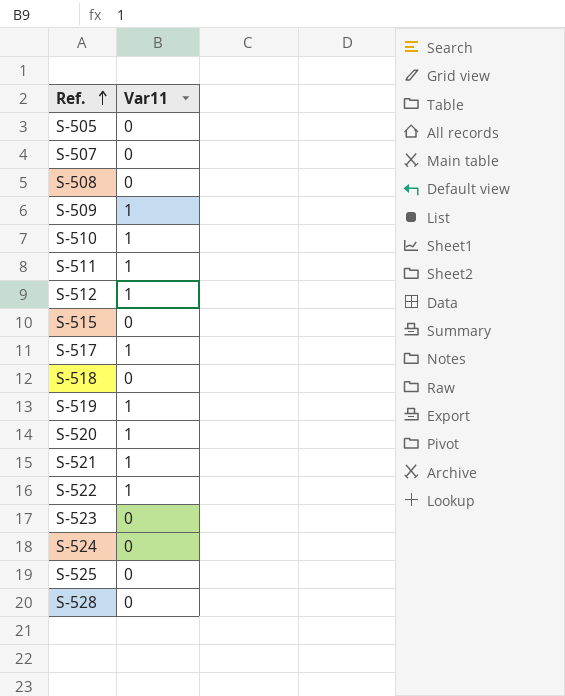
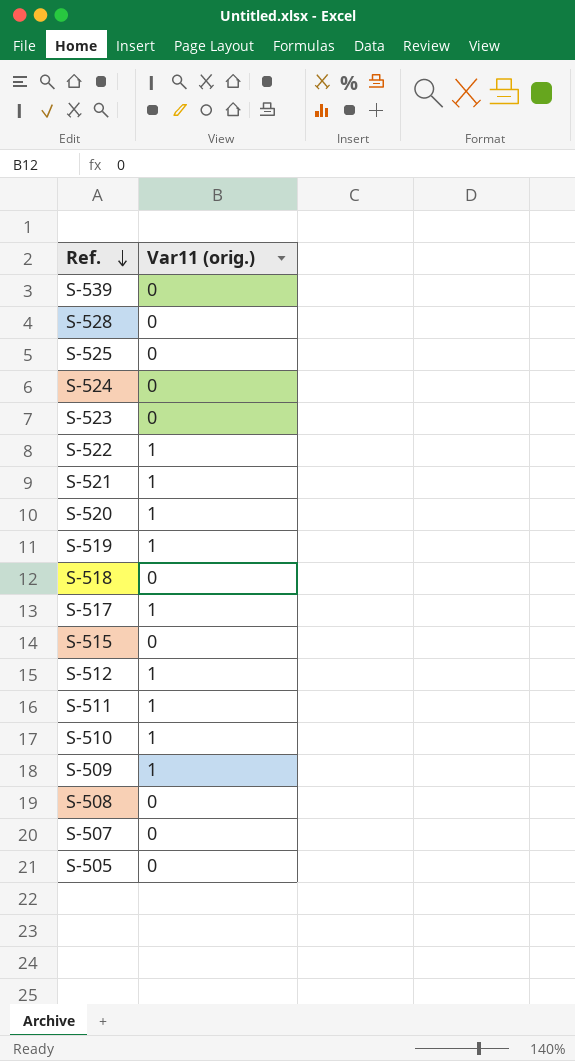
row order: Ref. ascending -> Ref. descending
column name: Var11 -> Var11 (orig.)
row S-539: none -> 0

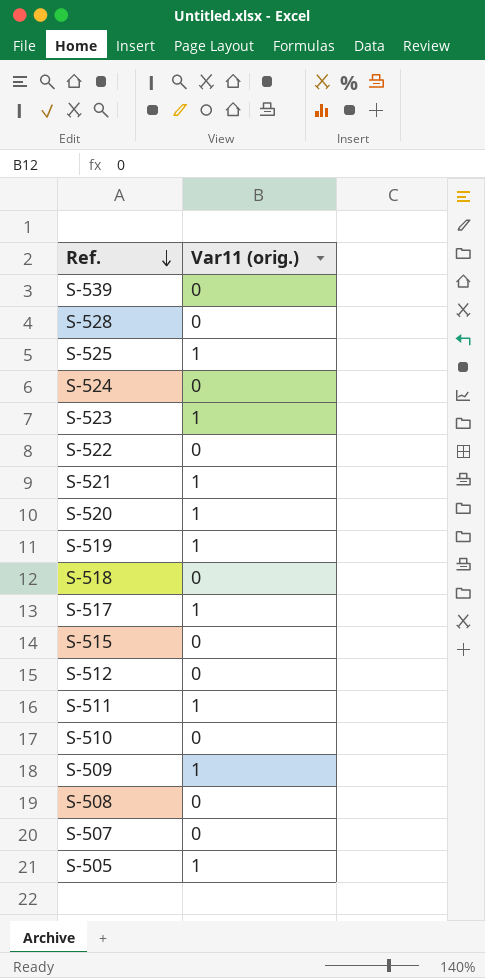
S-525 | Var11 (orig.): 0 -> 1
S-523 | Var11 (orig.): 0 -> 1
S-522 | Var11 (orig.): 1 -> 0
S-512 | Var11 (orig.): 1 -> 0
S-510 | Var11 (orig.): 1 -> 0
S-505 | Var11 (orig.): 0 -> 1

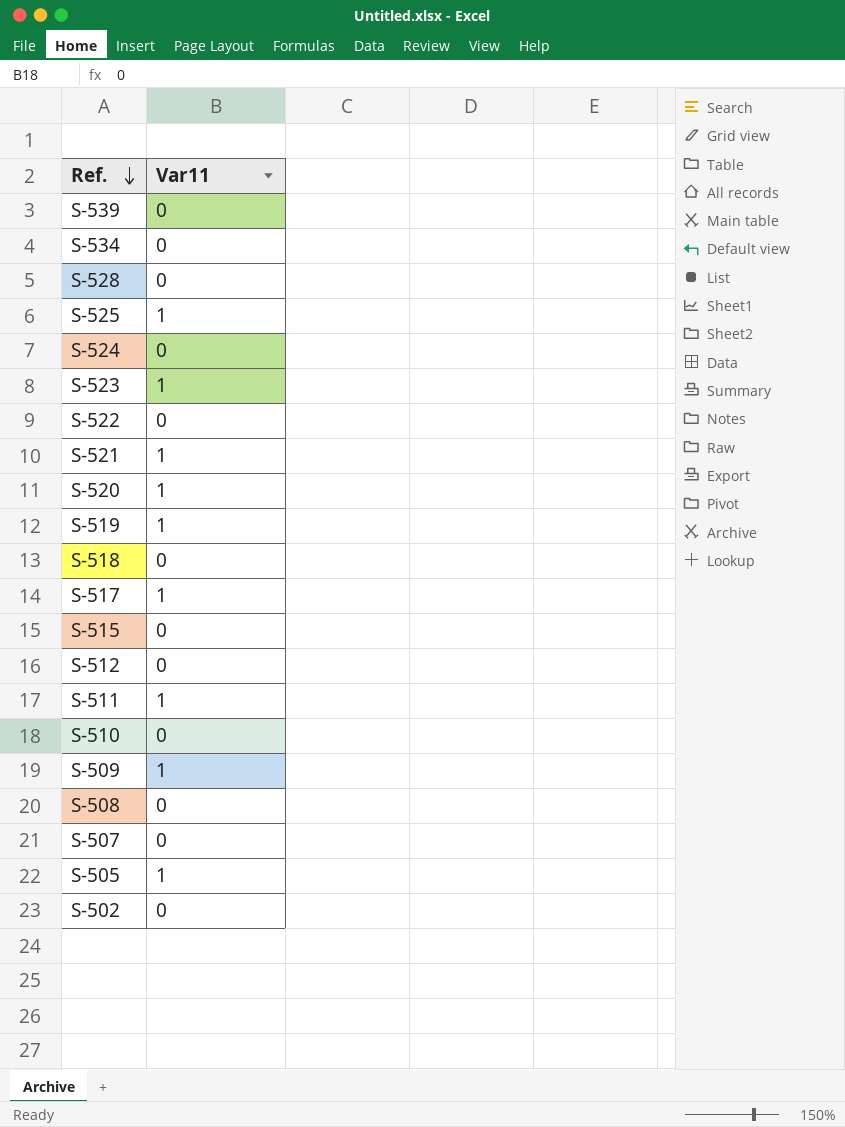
column name: Var11 (orig.) -> Var11
row S-534: none -> 0
row S-502: none -> 0

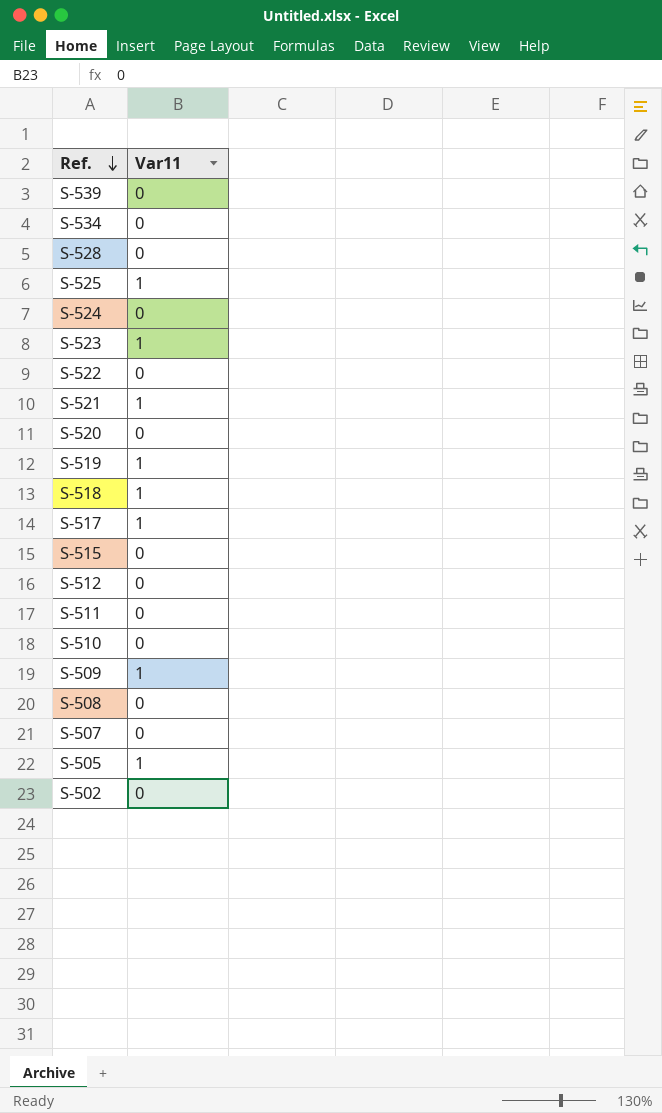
S-520 | Var11: 1 -> 0
S-518 | Var11: 0 -> 1
S-511 | Var11: 1 -> 0

